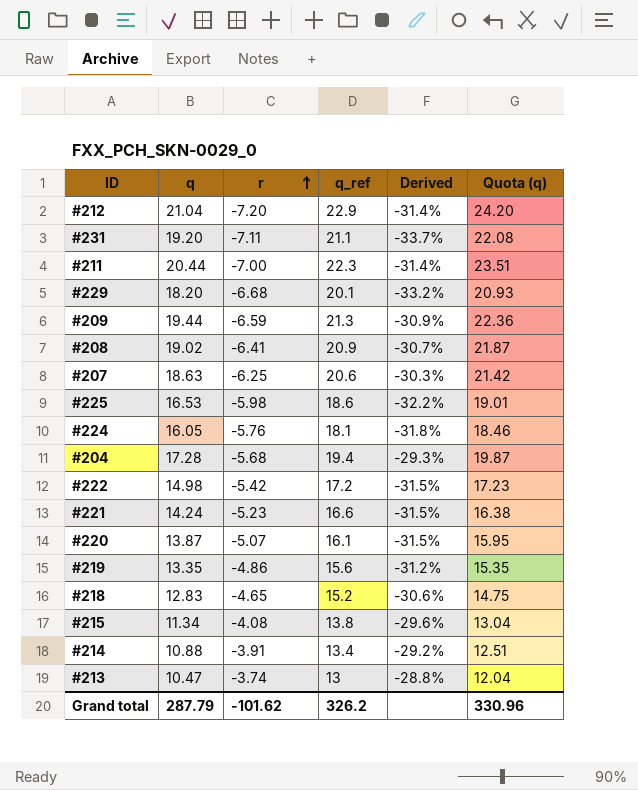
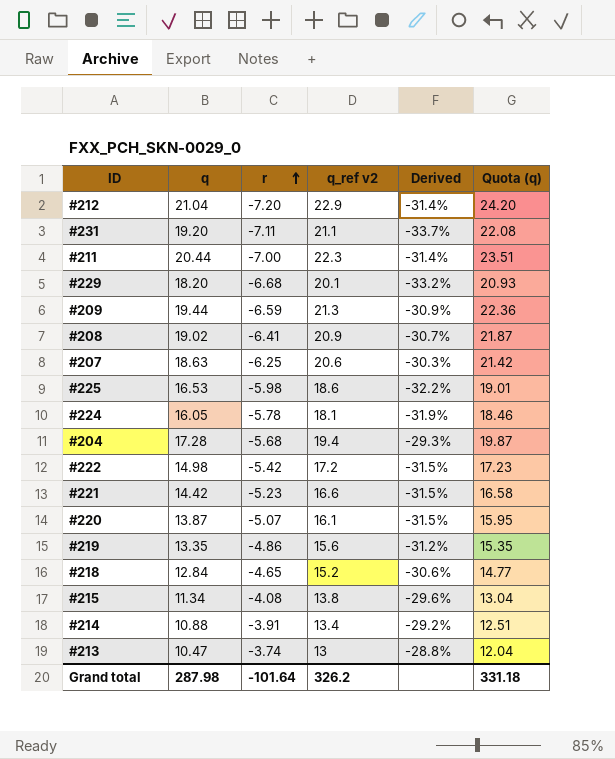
column name: q_ref -> q_ref v2
#224 | r: -5.76 -> -5.78
#224 | Derived: -31.8% -> -31.9%
#221 | q: 14.24 -> 14.42
#221 | Quota (q): 16.38 -> 16.58
#218 | q: 12.83 -> 12.84
#218 | Quota (q): 14.75 -> 14.77
Grand total | q: 287.79 -> 287.98
Grand total | r: -101.62 -> -101.64
Grand total | Quota (q): 330.96 -> 331.18

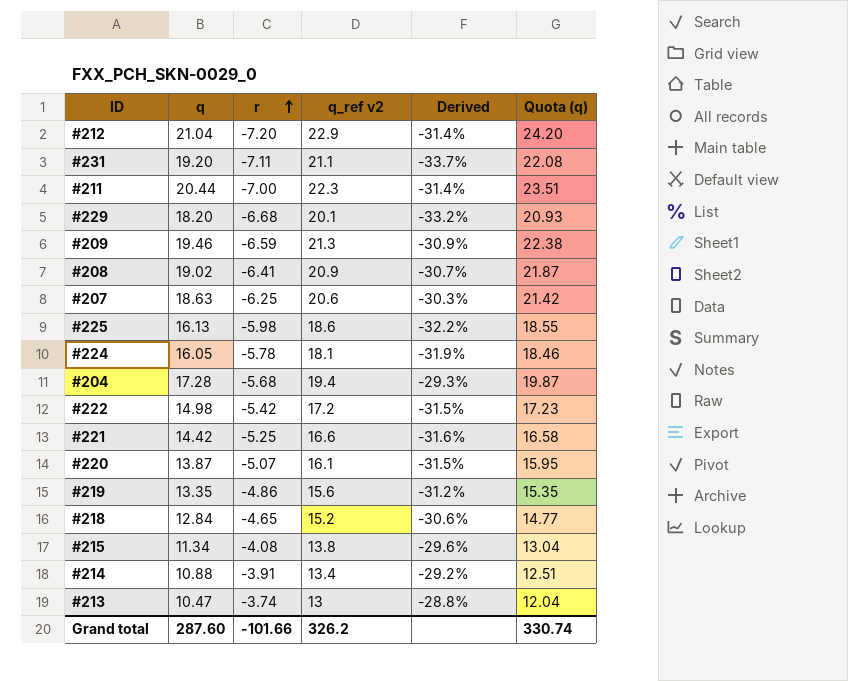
#209 | q: 19.44 -> 19.46
#209 | Quota (q): 22.36 -> 22.38
#225 | q: 16.53 -> 16.13
#225 | Quota (q): 19.01 -> 18.55
#221 | r: -5.23 -> -5.25
#221 | Derived: -31.5% -> -31.6%
Grand total | q: 287.98 -> 287.60
Grand total | r: -101.64 -> -101.66
Grand total | Quota (q): 331.18 -> 330.74

